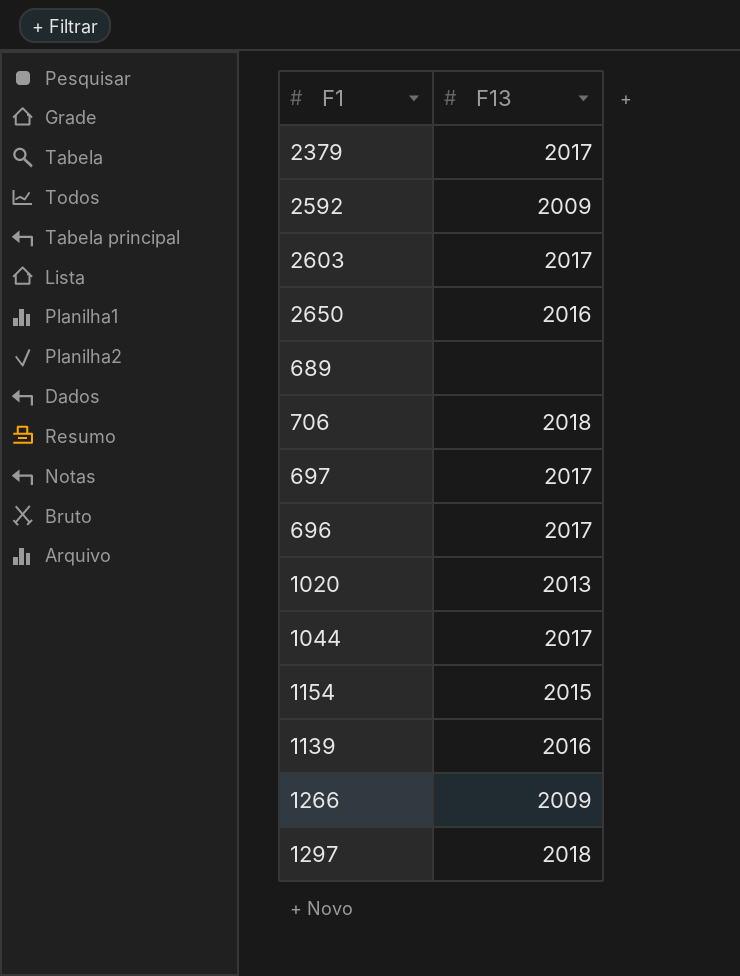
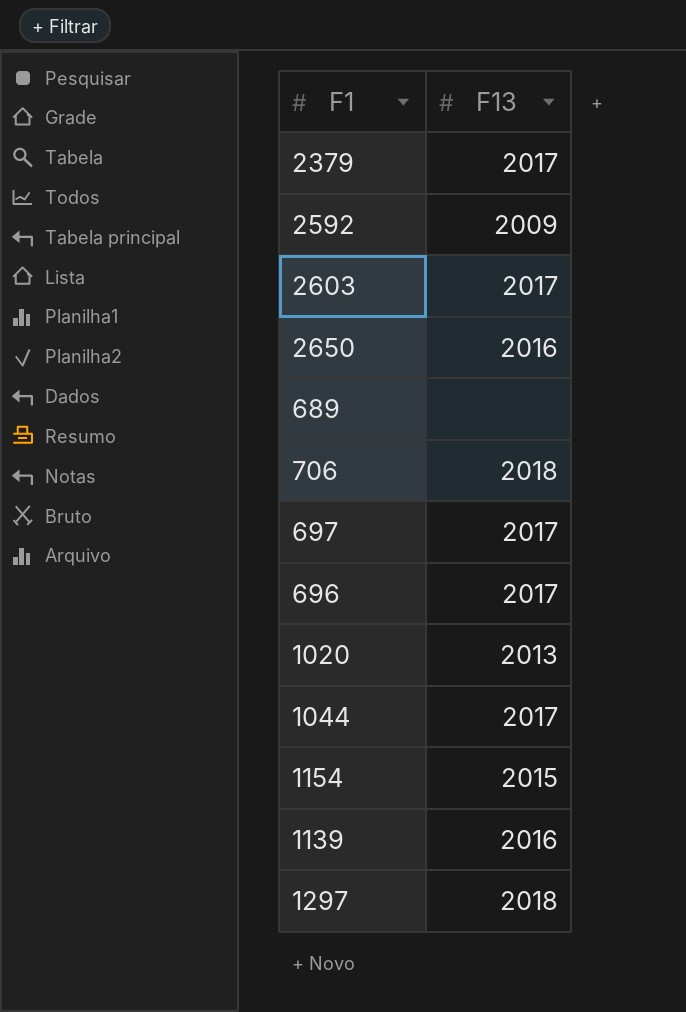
row 1266: 2009 -> none

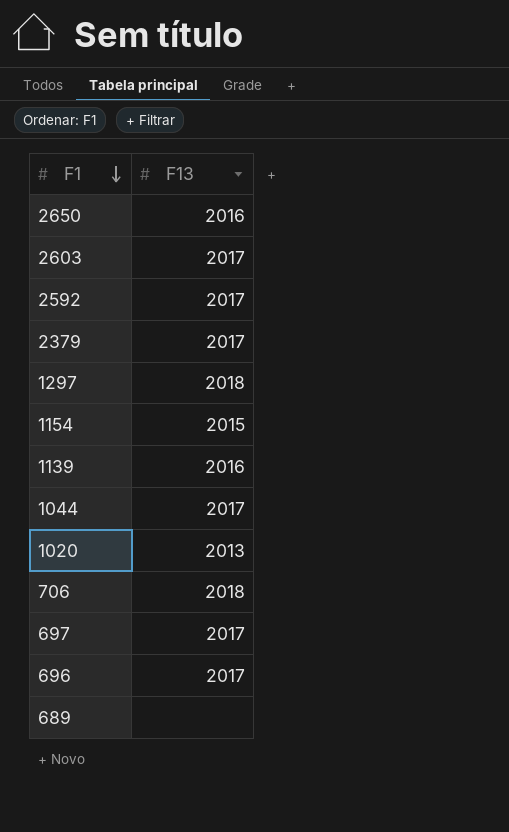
row order: none -> F1 descending
2592 | F13: 2009 -> 2017

